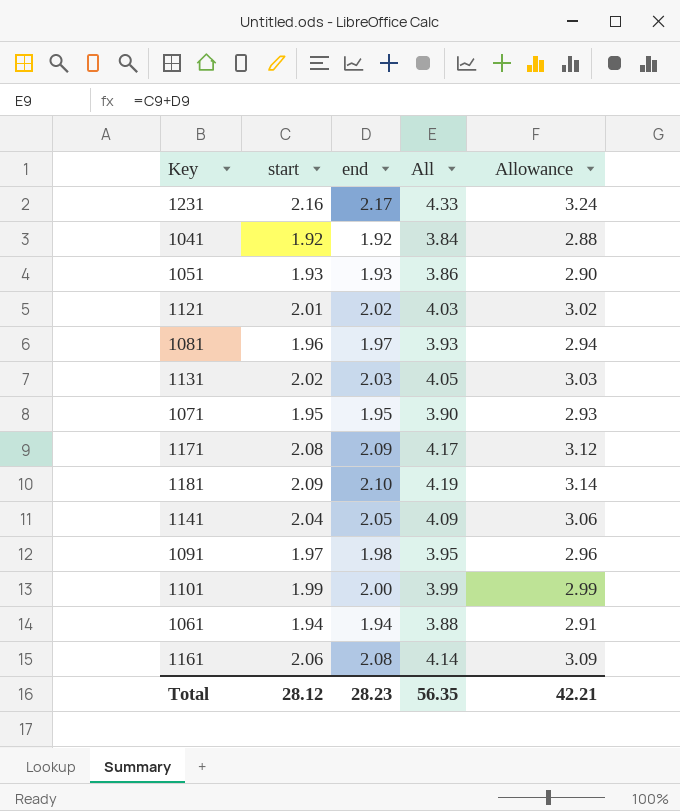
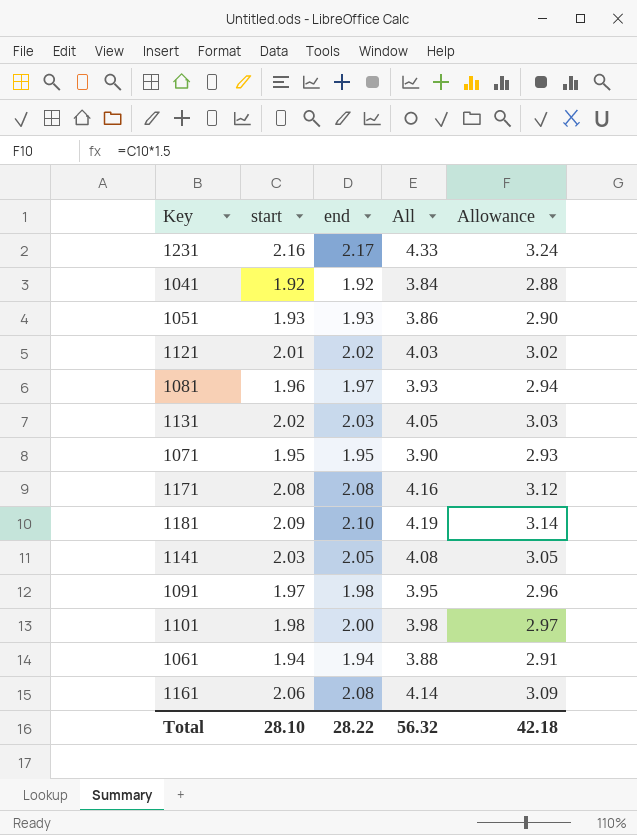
1171 | end: 2.09 -> 2.08
1171 | All: 4.17 -> 4.16
1141 | start: 2.04 -> 2.03
1141 | All: 4.09 -> 4.08
1141 | Allowance: 3.06 -> 3.05
1101 | start: 1.99 -> 1.98
1101 | All: 3.99 -> 3.98
1101 | Allowance: 2.99 -> 2.97
Total | start: 28.12 -> 28.10
Total | end: 28.23 -> 28.22
Total | All: 56.35 -> 56.32
Total | Allowance: 42.21 -> 42.18

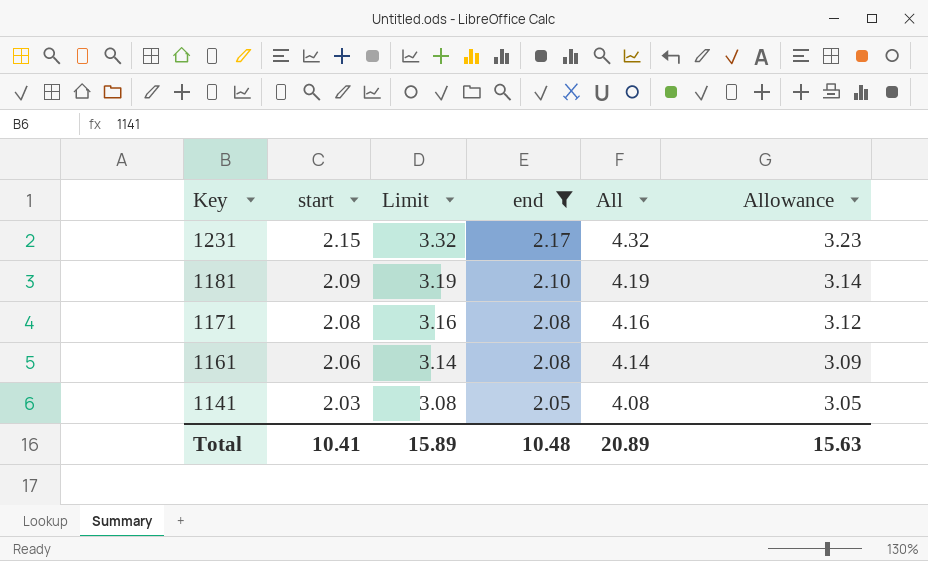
filter: none -> end >= 2.05
row order: none -> Key descending
column Limit | formula: none -> [All] - 1
1231 | start: 2.16 -> 2.15
1231 | All: 4.33 -> 4.32
1231 | Allowance: 3.24 -> 3.23
Total | start: 28.10 -> 10.41
Total | end: 28.22 -> 10.48
Total | All: 56.32 -> 20.89
Total | Allowance: 42.18 -> 15.63

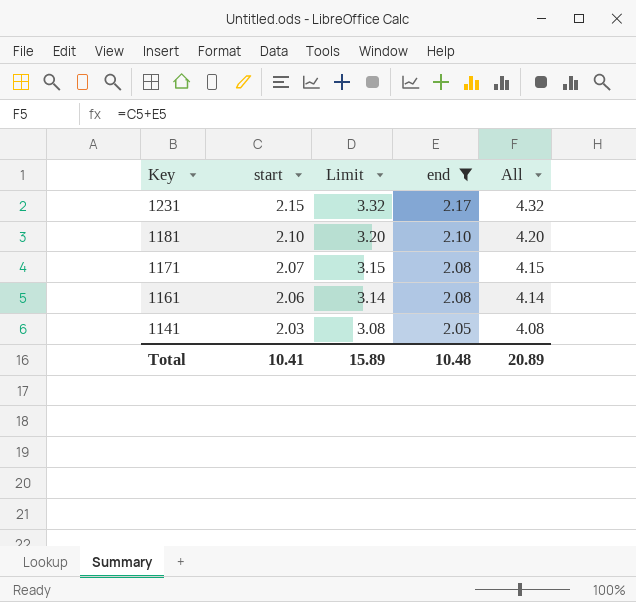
column Allowance | formula: [start] * 1.5 -> none
1181 | start: 2.09 -> 2.10
1181 | Limit: 3.19 -> 3.20
1181 | All: 4.19 -> 4.20
1171 | start: 2.08 -> 2.07
1171 | Limit: 3.16 -> 3.15
1171 | All: 4.16 -> 4.15

